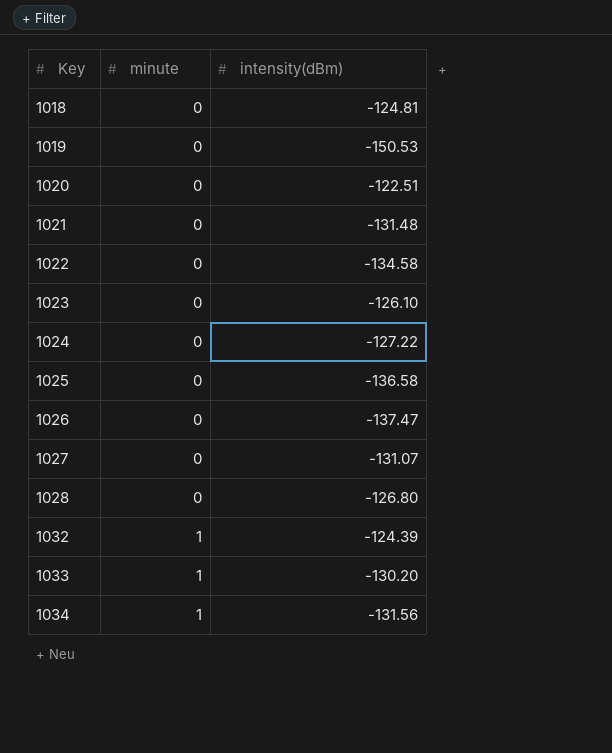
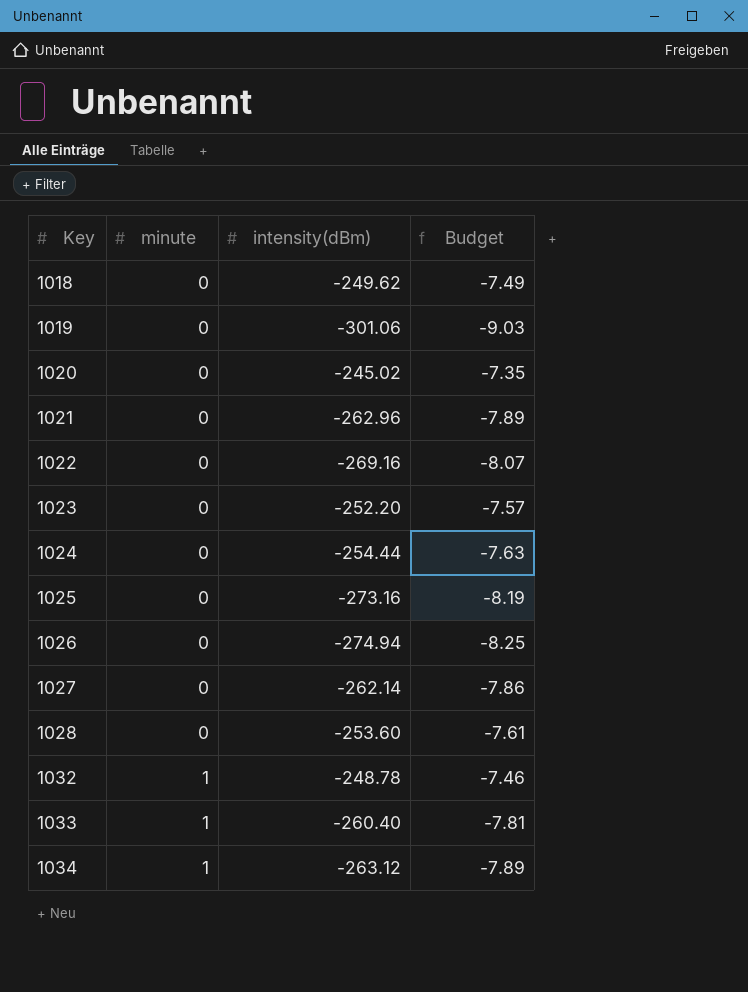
column Budget | formula: none -> [intensity(dBm)] * 0.03
1018 | intensity(dBm): -124.81 -> -249.62
1019 | intensity(dBm): -150.53 -> -301.06
1020 | intensity(dBm): -122.51 -> -245.02
1021 | intensity(dBm): -131.48 -> -262.96
1022 | intensity(dBm): -134.58 -> -269.16
1023 | intensity(dBm): -126.10 -> -252.20
1024 | intensity(dBm): -127.22 -> -254.44
1025 | intensity(dBm): -136.58 -> -273.16
1026 | intensity(dBm): -137.47 -> -274.94
1027 | intensity(dBm): -131.07 -> -262.14
1028 | intensity(dBm): -126.80 -> -253.60
1032 | intensity(dBm): -124.39 -> -248.78
1033 | intensity(dBm): -130.20 -> -260.40
1034 | intensity(dBm): -131.56 -> -263.12

